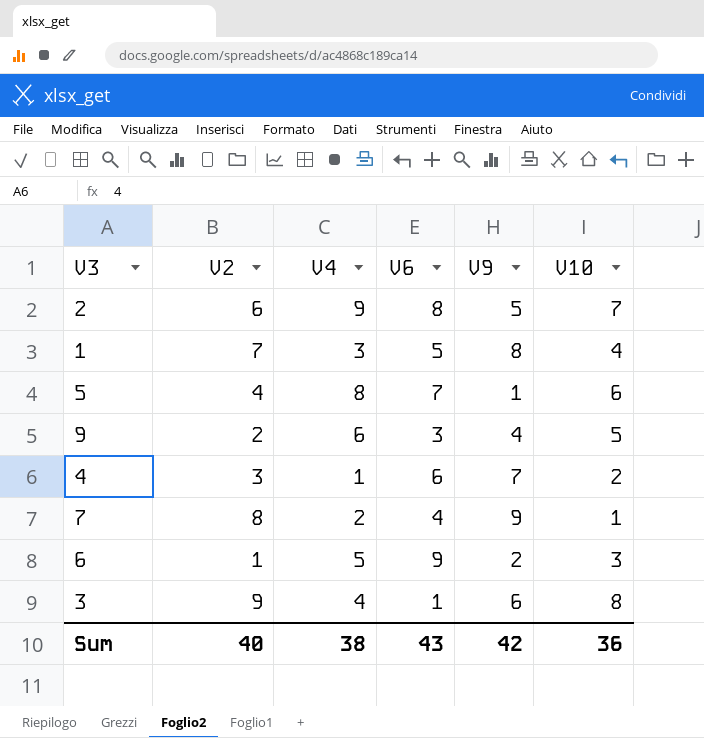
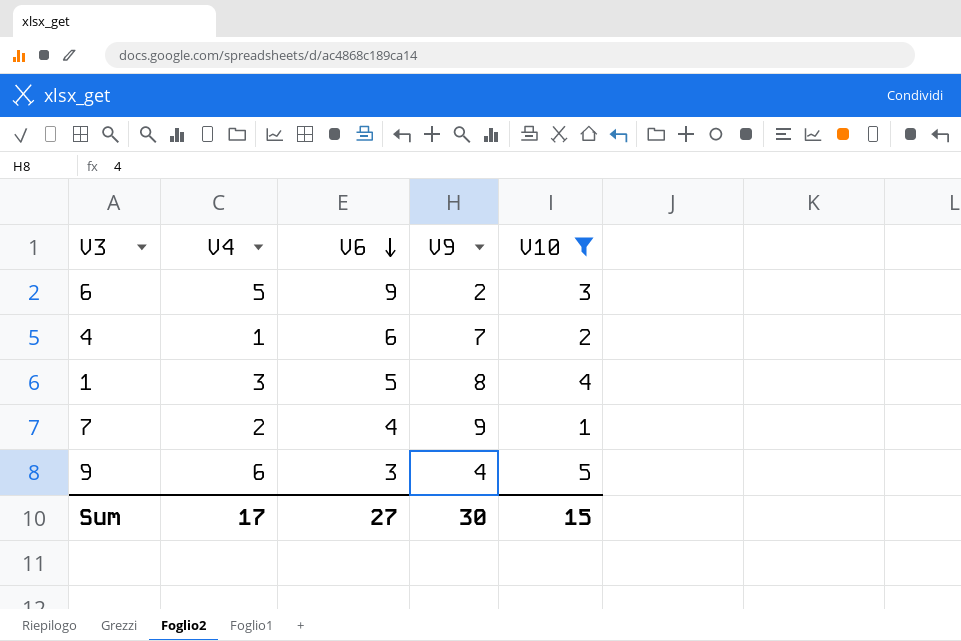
filter: none -> V10 <= 5
row order: none -> V6 descending
column V2 | position: 2 -> none
Sum | V4: 38 -> 17
Sum | V6: 43 -> 27
Sum | V9: 42 -> 30
Sum | V10: 36 -> 15

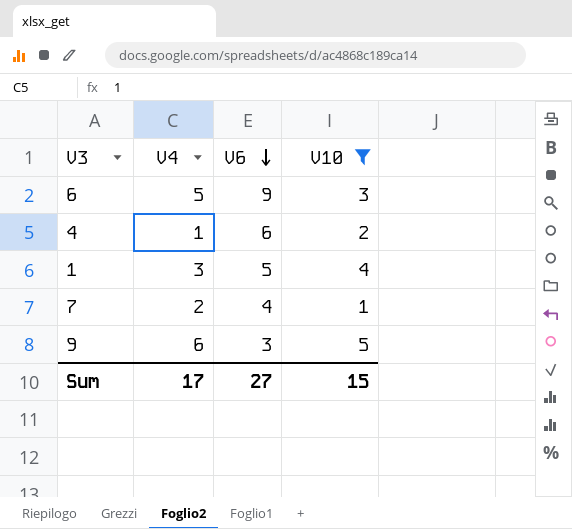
column V9 | position: 4 -> none

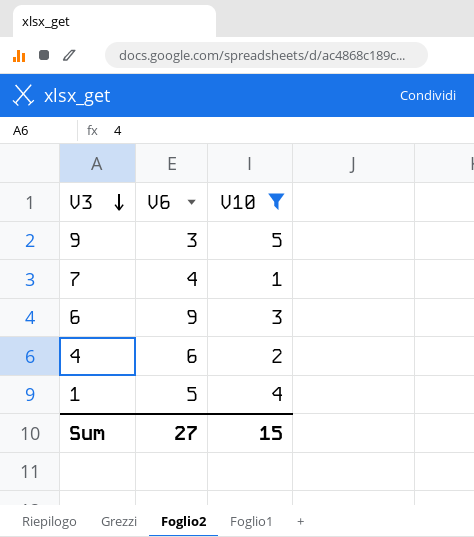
row order: V6 descending -> V3 descending
column V4 | position: 2 -> none

